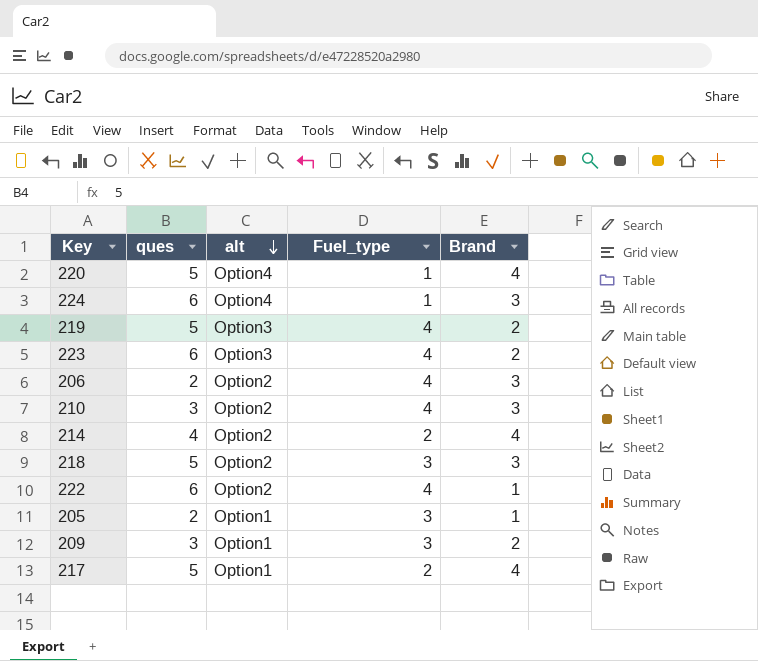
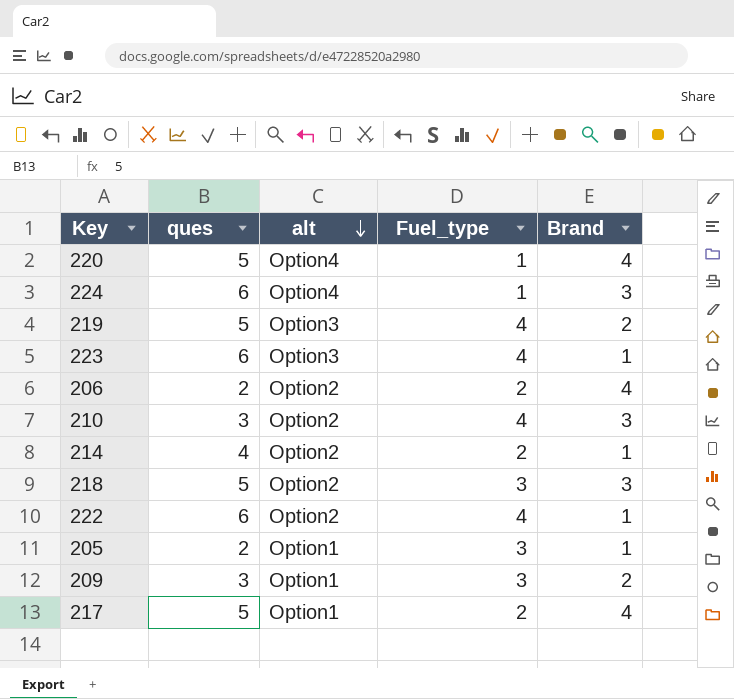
223 | Brand: 2 -> 1
206 | Fuel_type: 4 -> 2
206 | Brand: 3 -> 4
214 | Brand: 4 -> 1

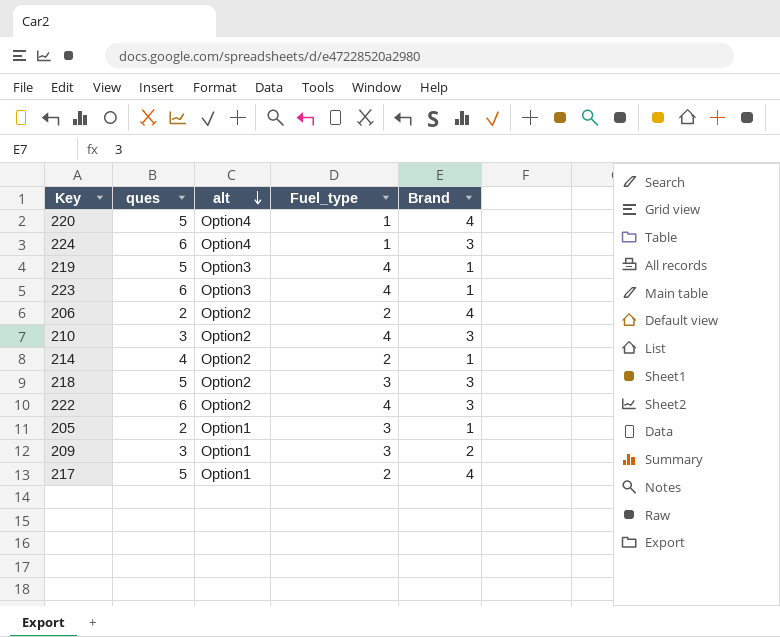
219 | Brand: 2 -> 1
222 | Brand: 1 -> 3

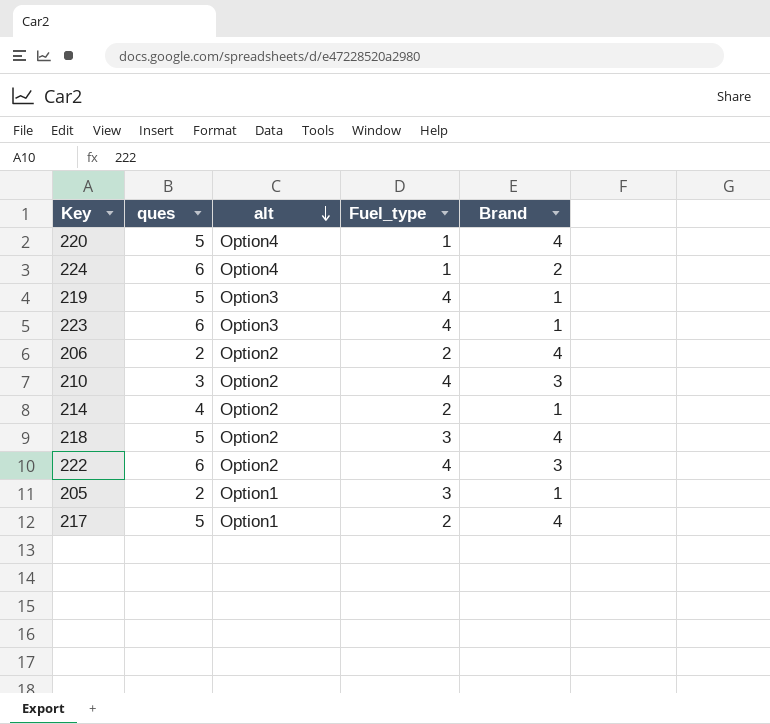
row 209: 3 | Option1 | 3 | 2 -> none
224 | Brand: 3 -> 2
218 | Brand: 3 -> 4

